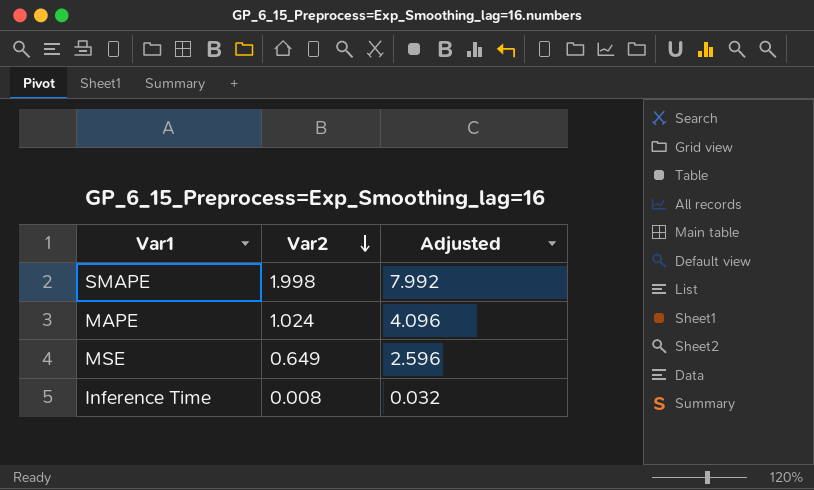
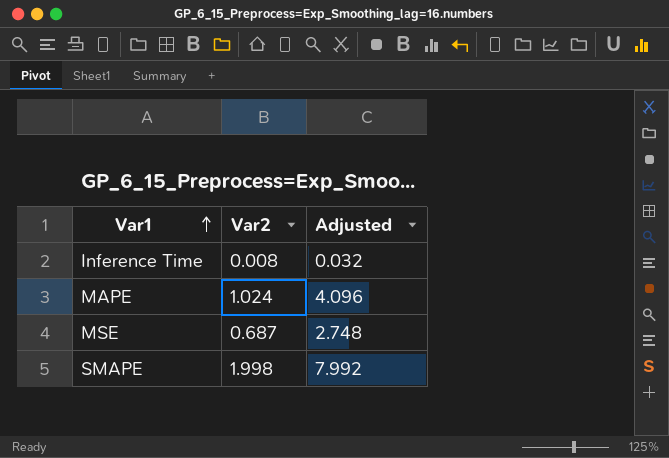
row order: Var2 descending -> Var1 ascending
MSE | Var2: 0.649 -> 0.687
MSE | Adjusted: 2.596 -> 2.748

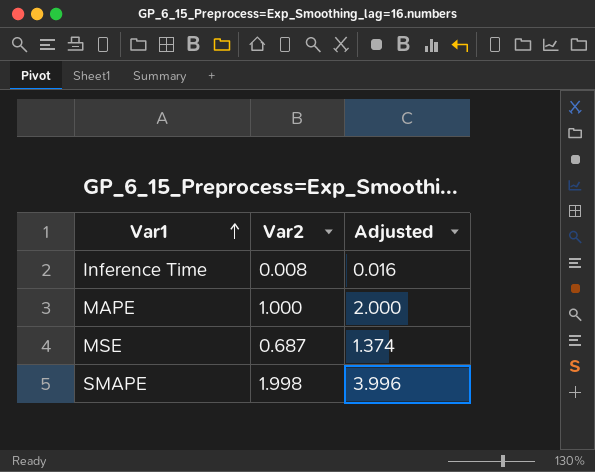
column Adjusted | formula: [Var2] * 4 -> [Var2] * 2
MAPE | Var2: 1.024 -> 1.000

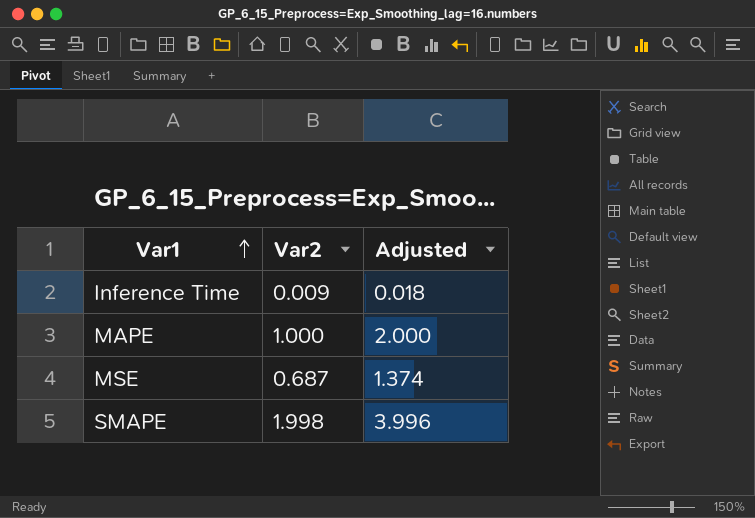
Inference Time | Var2: 0.008 -> 0.009
Inference Time | Adjusted: 0.016 -> 0.018

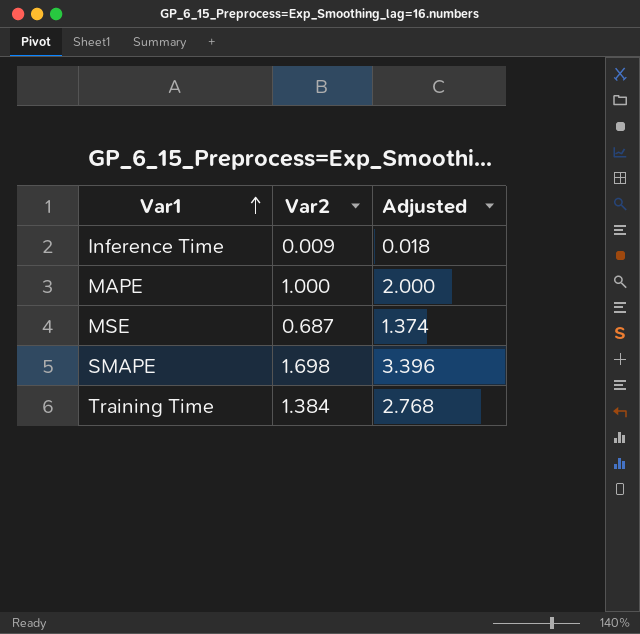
SMAPE | Var2: 1.998 -> 1.698
SMAPE | Adjusted: 3.996 -> 3.396
row Training Time: none -> 1.384 | 2.768

